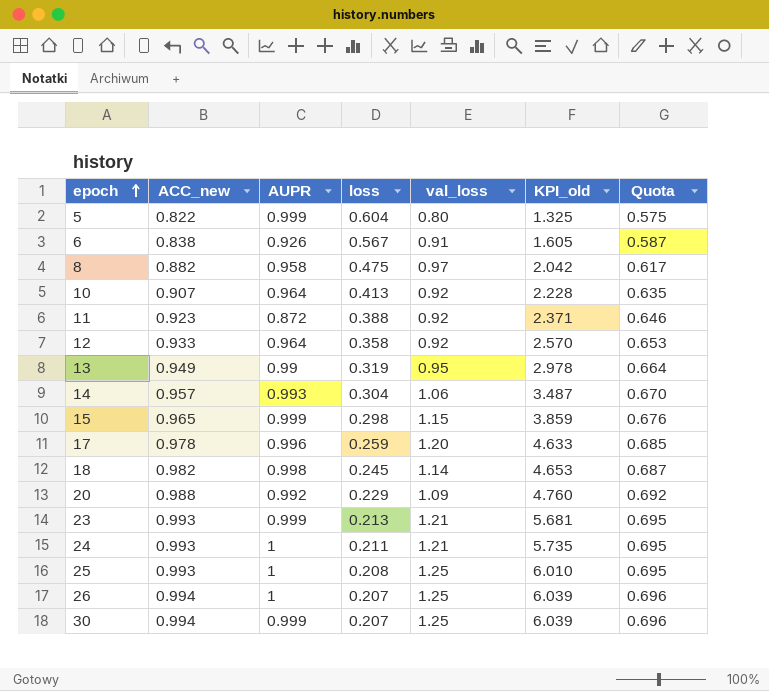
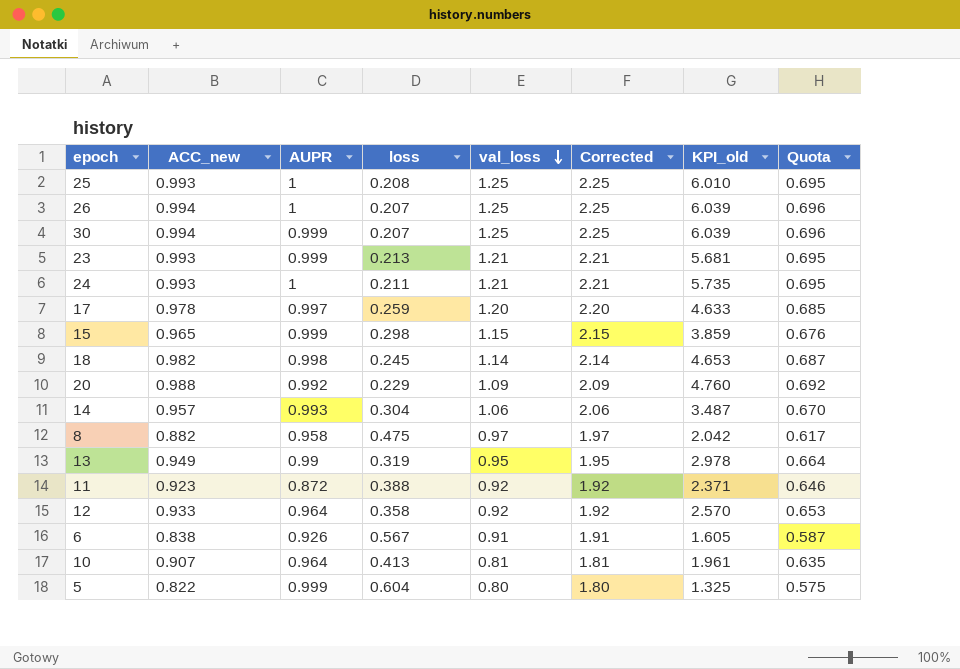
row order: epoch ascending -> val_loss descending
column Corrected | formula: none -> [val_loss] + 1
17 | AUPR: 0.996 -> 0.997
10 | val_loss: 0.92 -> 0.81
10 | KPI_old: 2.228 -> 1.961

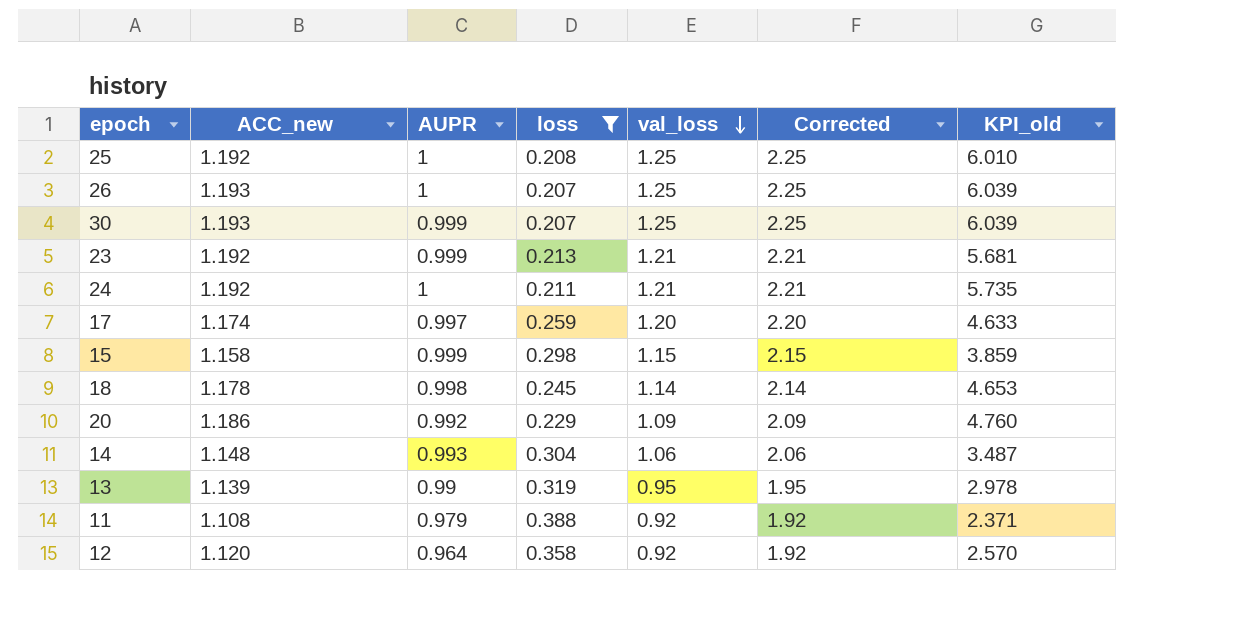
filter: none -> loss <= 0.388
column Quota | formula: [ACC_new] * 0.7 -> none
25 | ACC_new: 0.993 -> 1.192
26 | ACC_new: 0.994 -> 1.193
30 | ACC_new: 0.994 -> 1.193
23 | ACC_new: 0.993 -> 1.192
24 | ACC_new: 0.993 -> 1.192
17 | ACC_new: 0.978 -> 1.174
15 | ACC_new: 0.965 -> 1.158
18 | ACC_new: 0.982 -> 1.178
20 | ACC_new: 0.988 -> 1.186
14 | ACC_new: 0.957 -> 1.148
13 | ACC_new: 0.949 -> 1.139
11 | ACC_new: 0.923 -> 1.108
11 | AUPR: 0.872 -> 0.979
12 | ACC_new: 0.933 -> 1.120

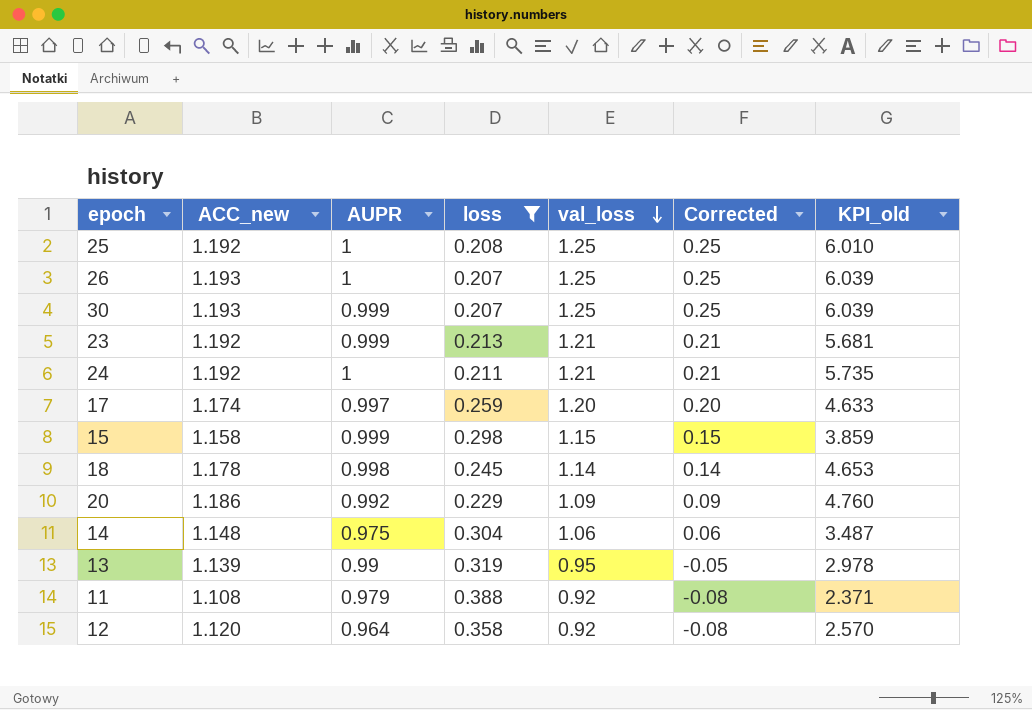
column Corrected | formula: [val_loss] + 1 -> [val_loss] - 1
14 | AUPR: 0.993 -> 0.975

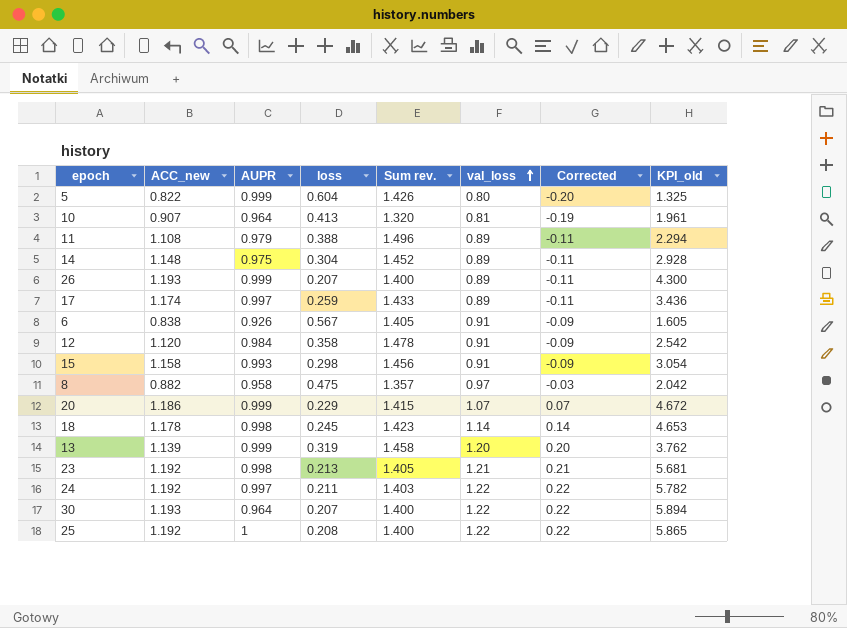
filter: loss <= 0.388 -> none
row order: val_loss descending -> val_loss ascending
column Sum rev. | formula: none -> [ACC_new] + [loss]
11 | val_loss: 0.92 -> 0.89
11 | Corrected: -0.08 -> -0.11
11 | KPI_old: 2.371 -> 2.294
14 | val_loss: 1.06 -> 0.89
14 | Corrected: 0.06 -> -0.11
14 | KPI_old: 3.487 -> 2.928
26 | AUPR: 1 -> 0.999
26 | val_loss: 1.25 -> 0.89
26 | Corrected: 0.25 -> -0.11
26 | KPI_old: 6.039 -> 4.300
17 | val_loss: 1.20 -> 0.89
17 | Corrected: 0.20 -> -0.11
17 | KPI_old: 4.633 -> 3.436
12 | AUPR: 0.964 -> 0.984
12 | val_loss: 0.92 -> 0.91
12 | Corrected: -0.08 -> -0.09
12 | KPI_old: 2.570 -> 2.542
15 | AUPR: 0.999 -> 0.993
15 | val_loss: 1.15 -> 0.91
15 | Corrected: 0.15 -> -0.09
15 | KPI_old: 3.859 -> 3.054
20 | AUPR: 0.992 -> 0.999
20 | val_loss: 1.09 -> 1.07
20 | Corrected: 0.09 -> 0.07
20 | KPI_old: 4.760 -> 4.672
13 | AUPR: 0.99 -> 0.999
13 | val_loss: 0.95 -> 1.20
13 | Corrected: -0.05 -> 0.20
13 | KPI_old: 2.978 -> 3.762
23 | AUPR: 0.999 -> 0.998
24 | AUPR: 1 -> 0.997
24 | val_loss: 1.21 -> 1.22
24 | Corrected: 0.21 -> 0.22
24 | KPI_old: 5.735 -> 5.782
30 | AUPR: 0.999 -> 0.964
30 | val_loss: 1.25 -> 1.22
30 | Corrected: 0.25 -> 0.22
30 | KPI_old: 6.039 -> 5.894
25 | val_loss: 1.25 -> 1.22
25 | Corrected: 0.25 -> 0.22
25 | KPI_old: 6.010 -> 5.865

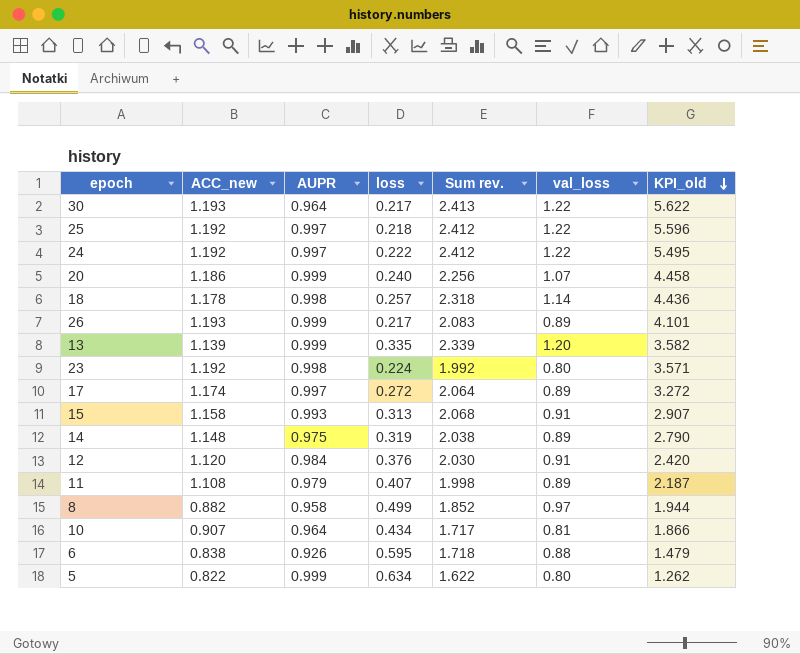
row order: val_loss ascending -> KPI_old descending
column Corrected | formula: [val_loss] - 1 -> none
column Sum rev. | formula: [ACC_new] + [loss] -> [ACC_new] + [val_loss]
30 | loss: 0.207 -> 0.217
30 | KPI_old: 5.894 -> 5.622
25 | AUPR: 1 -> 0.997
25 | loss: 0.208 -> 0.218
25 | KPI_old: 5.865 -> 5.596
24 | loss: 0.211 -> 0.222
24 | KPI_old: 5.782 -> 5.495
20 | loss: 0.229 -> 0.240
20 | KPI_old: 4.672 -> 4.458
18 | loss: 0.245 -> 0.257
18 | KPI_old: 4.653 -> 4.436
26 | loss: 0.207 -> 0.217
26 | KPI_old: 4.300 -> 4.101
13 | loss: 0.319 -> 0.335
13 | KPI_old: 3.762 -> 3.582
23 | loss: 0.213 -> 0.224
23 | val_loss: 1.21 -> 0.80
23 | KPI_old: 5.681 -> 3.571
17 | loss: 0.259 -> 0.272
17 | KPI_old: 3.436 -> 3.272
15 | loss: 0.298 -> 0.313
15 | KPI_old: 3.054 -> 2.907
14 | loss: 0.304 -> 0.319
14 | KPI_old: 2.928 -> 2.790
12 | loss: 0.358 -> 0.376
12 | KPI_old: 2.542 -> 2.420
11 | loss: 0.388 -> 0.407
11 | KPI_old: 2.294 -> 2.187
8 | loss: 0.475 -> 0.499
8 | KPI_old: 2.042 -> 1.944
10 | loss: 0.413 -> 0.434
10 | KPI_old: 1.961 -> 1.866
6 | loss: 0.567 -> 0.595
6 | val_loss: 0.91 -> 0.88
6 | KPI_old: 1.605 -> 1.479
5 | loss: 0.604 -> 0.634
5 | KPI_old: 1.325 -> 1.262

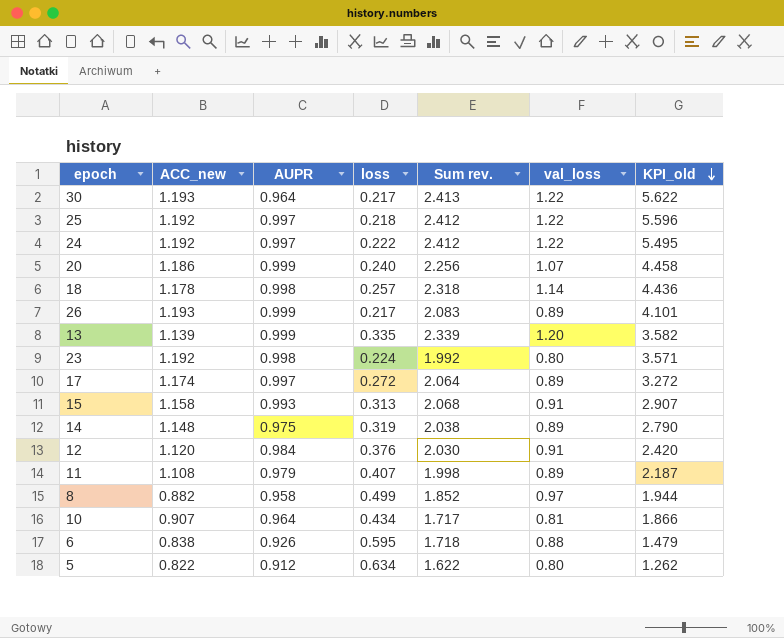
5 | AUPR: 0.999 -> 0.912

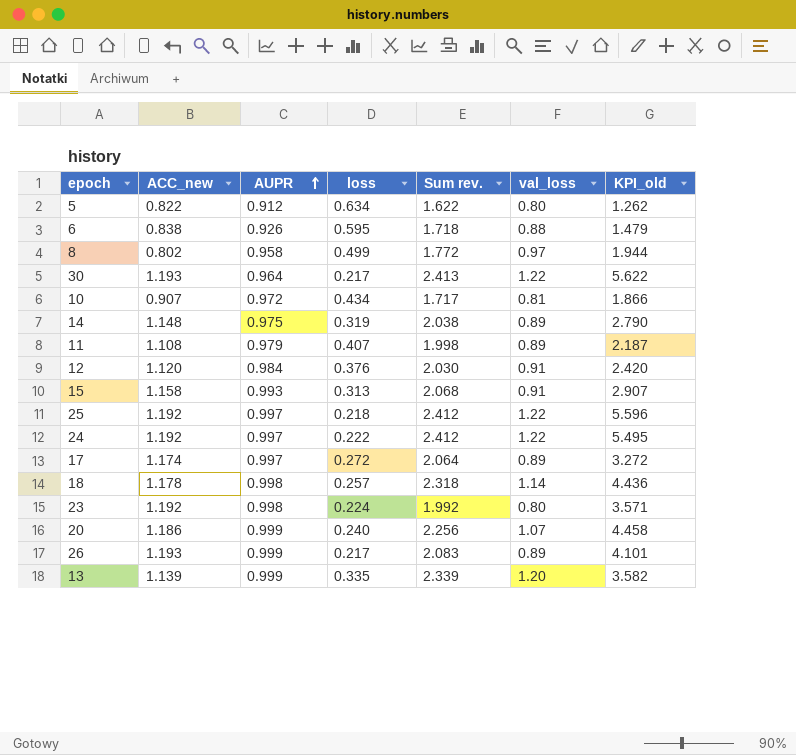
row order: KPI_old descending -> AUPR ascending
8 | ACC_new: 0.882 -> 0.802
8 | Sum rev.: 1.852 -> 1.772
10 | AUPR: 0.964 -> 0.972

